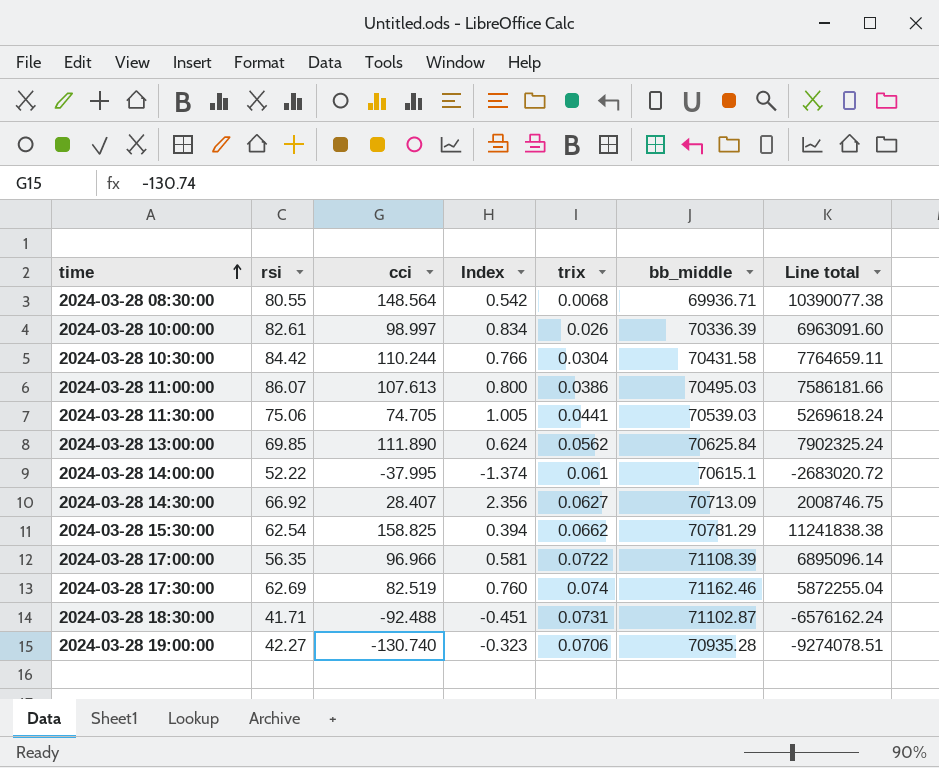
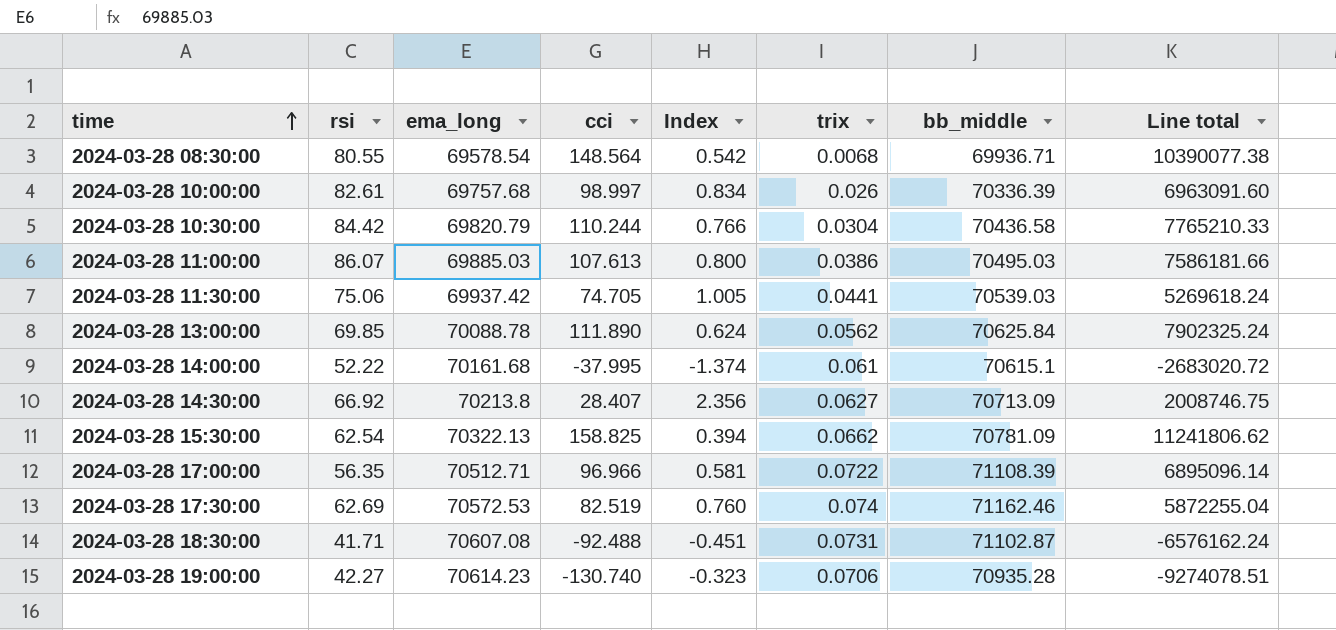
column ema_long | position: none -> 3
2024-03-28 10:30:00 | bb_middle: 70431.58 -> 70436.58
2024-03-28 10:30:00 | Line total: 7764659.11 -> 7765210.33
2024-03-28 15:30:00 | bb_middle: 70781.29 -> 70781.09
2024-03-28 15:30:00 | Line total: 11241838.38 -> 11241806.62

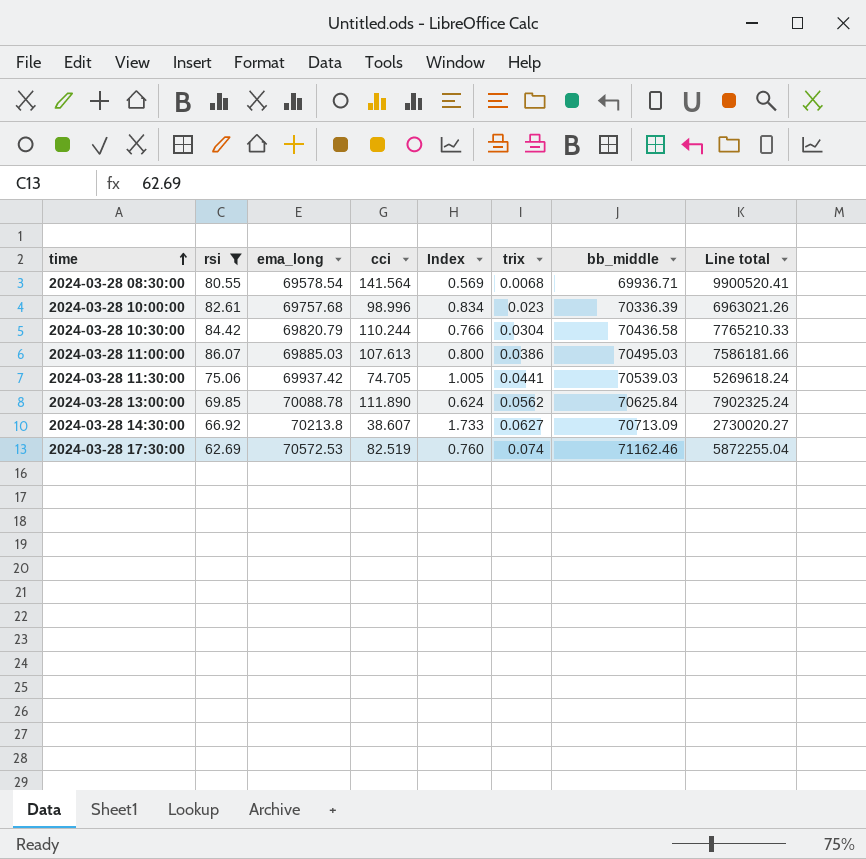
filter: none -> rsi >= 62.69
2024-03-28 08:30:00 | cci: 148.564 -> 141.564
2024-03-28 08:30:00 | Index: 0.542 -> 0.569
2024-03-28 08:30:00 | Line total: 10390077.38 -> 9900520.41
2024-03-28 10:00:00 | cci: 98.997 -> 98.996
2024-03-28 10:00:00 | trix: 0.026 -> 0.023
2024-03-28 10:00:00 | Line total: 6963091.60 -> 6963021.26
2024-03-28 14:30:00 | cci: 28.407 -> 38.607
2024-03-28 14:30:00 | Index: 2.356 -> 1.733
2024-03-28 14:30:00 | Line total: 2008746.75 -> 2730020.27

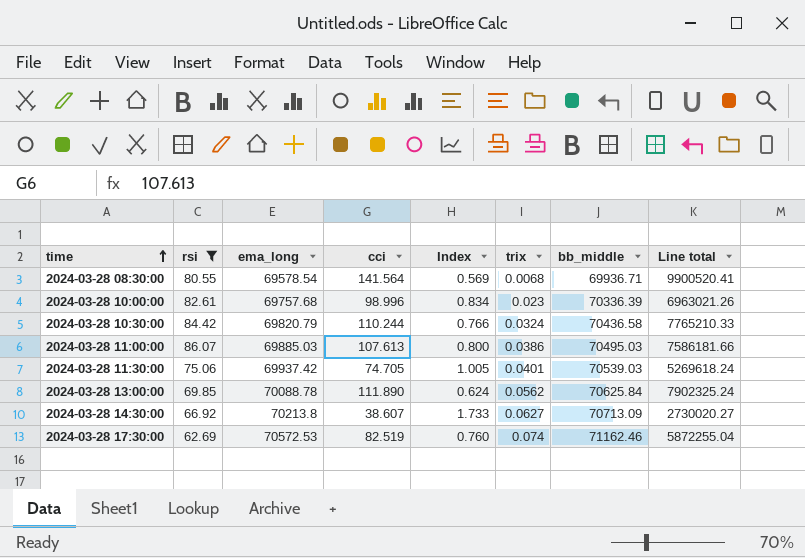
2024-03-28 10:30:00 | trix: 0.0304 -> 0.0324
2024-03-28 11:30:00 | trix: 0.0441 -> 0.0401

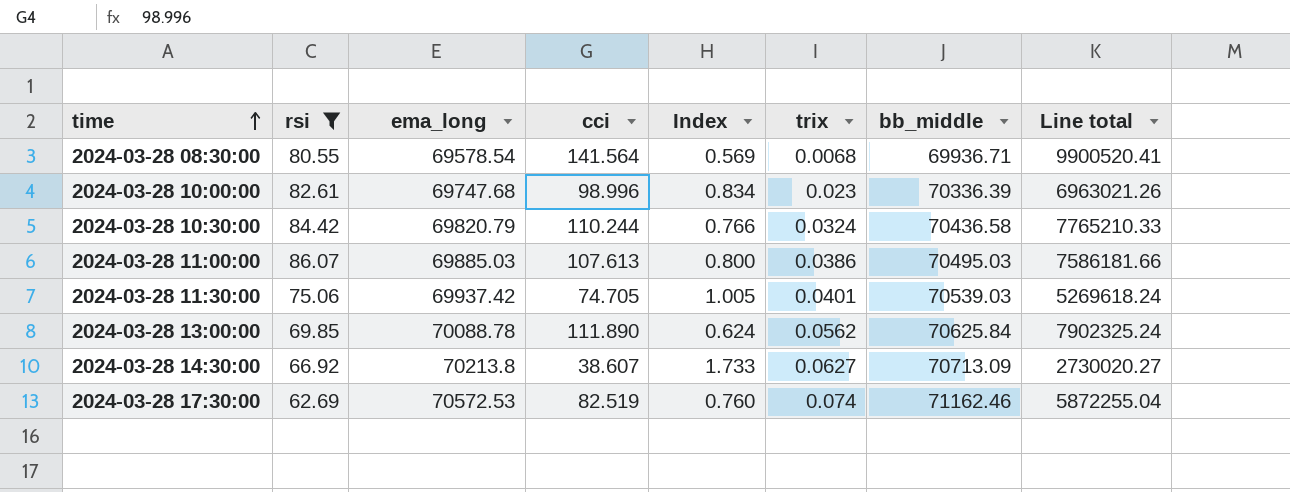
2024-03-28 10:00:00 | ema_long: 69757.68 -> 69747.68

